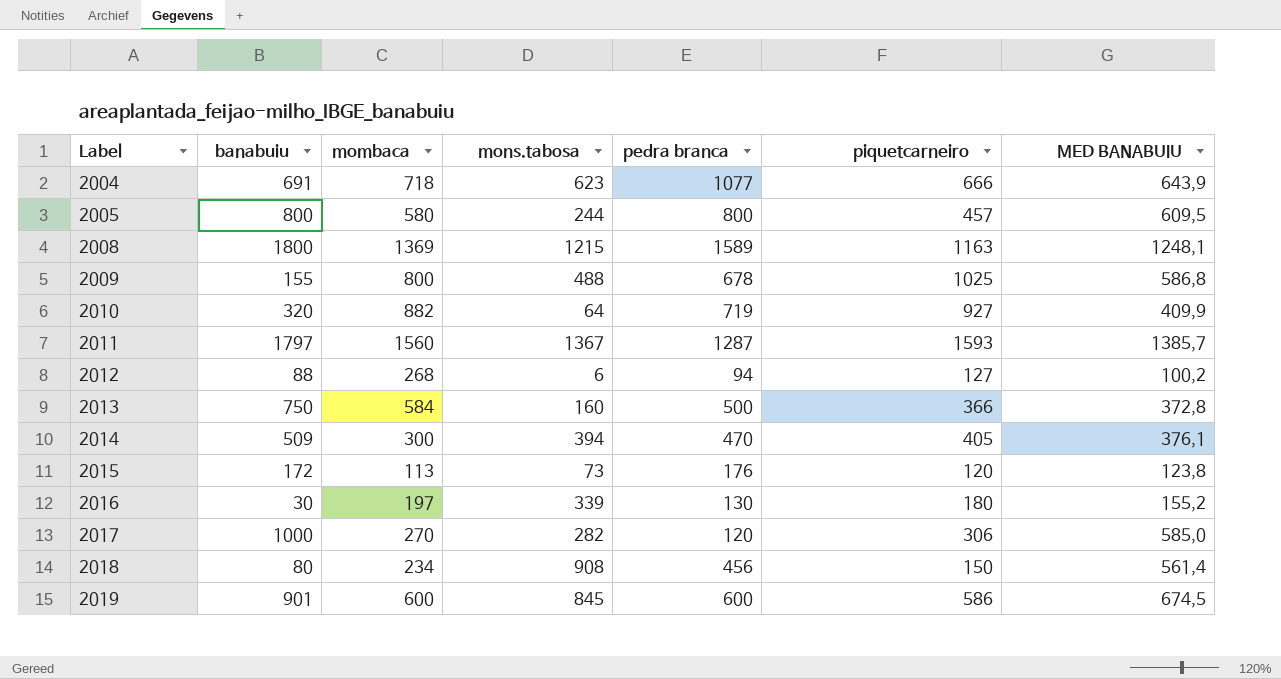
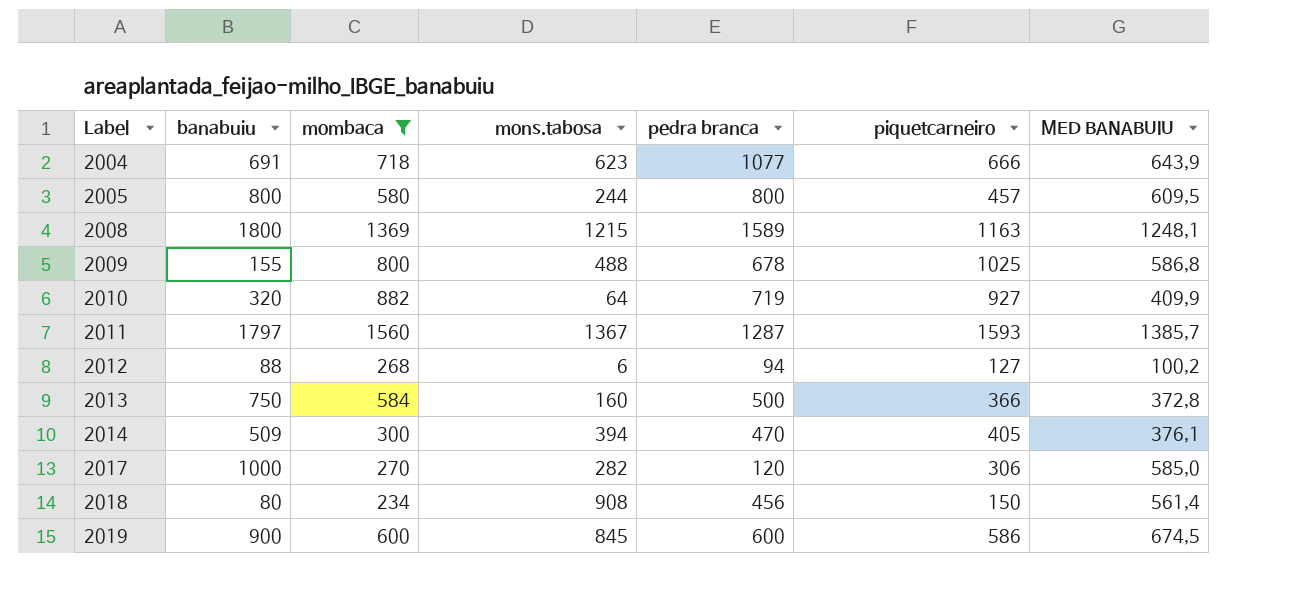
filter: none -> mombaca >= 234
2019 | banabuiu: 901 -> 900

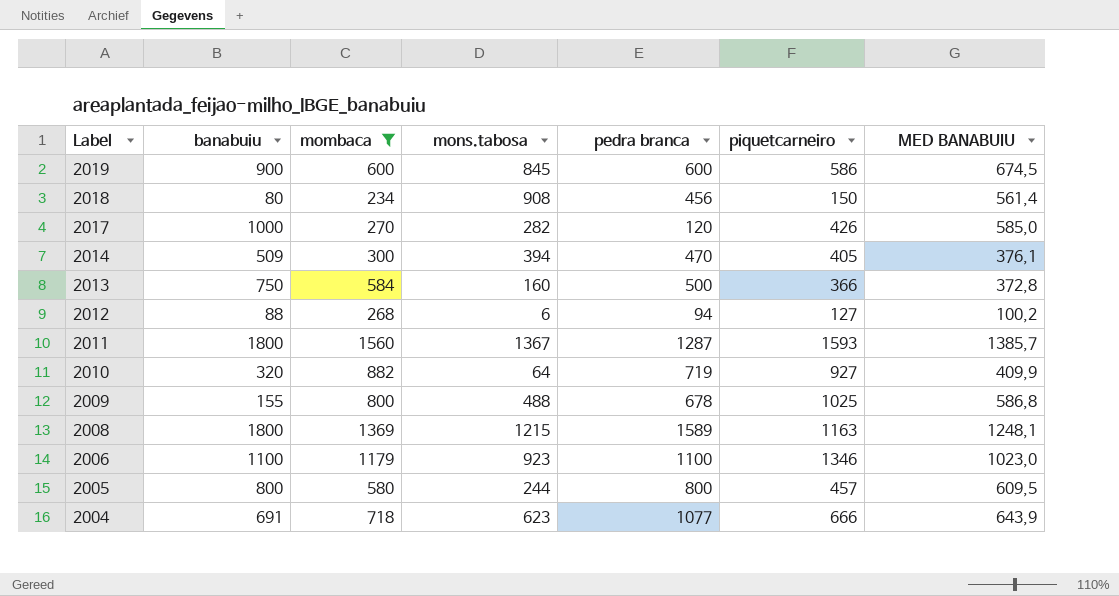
row order: Label ascending -> Label descending
2017 | piquetcarneiro: 306 -> 426
2011 | banabuiu: 1797 -> 1800
row 2006: none -> 1100 | 1179 | 923 | 1100 | 1346 | 1023,0

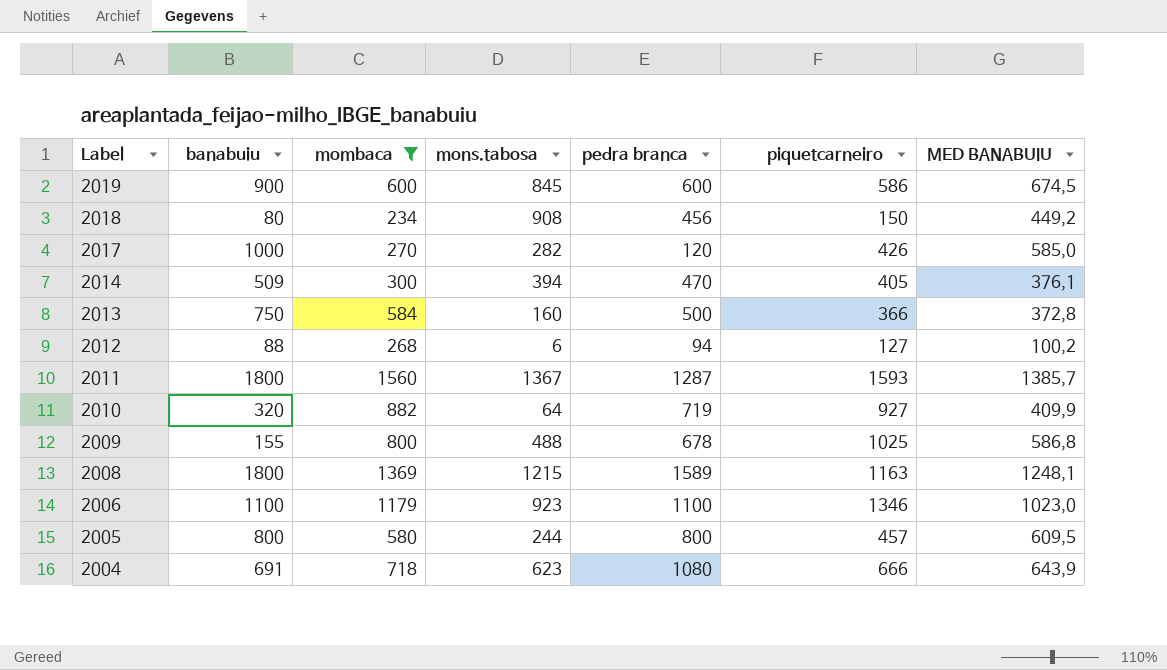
2018 | MED BANABUIU: 561,4 -> 449,2
2004 | pedra branca: 1077 -> 1080

